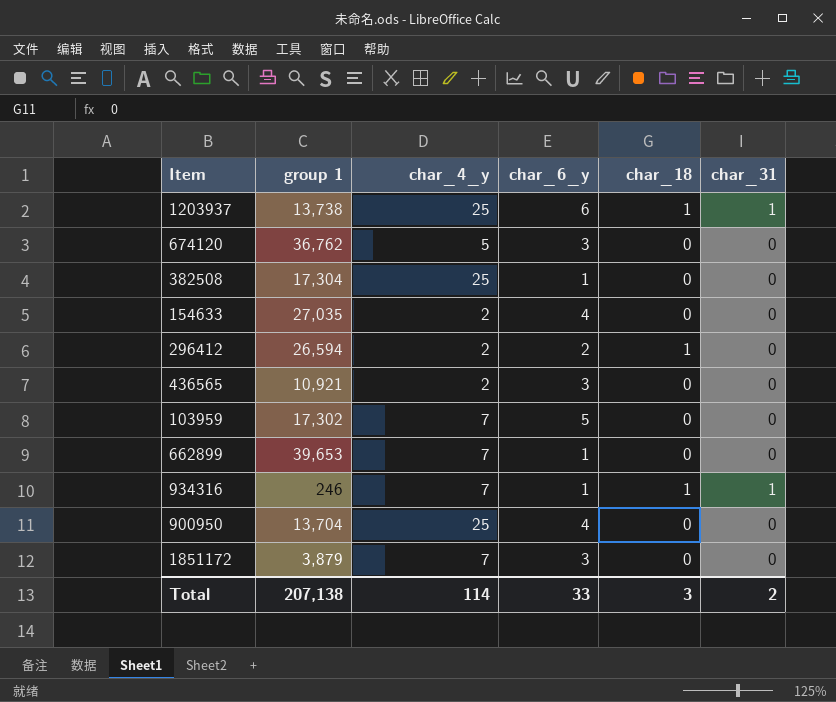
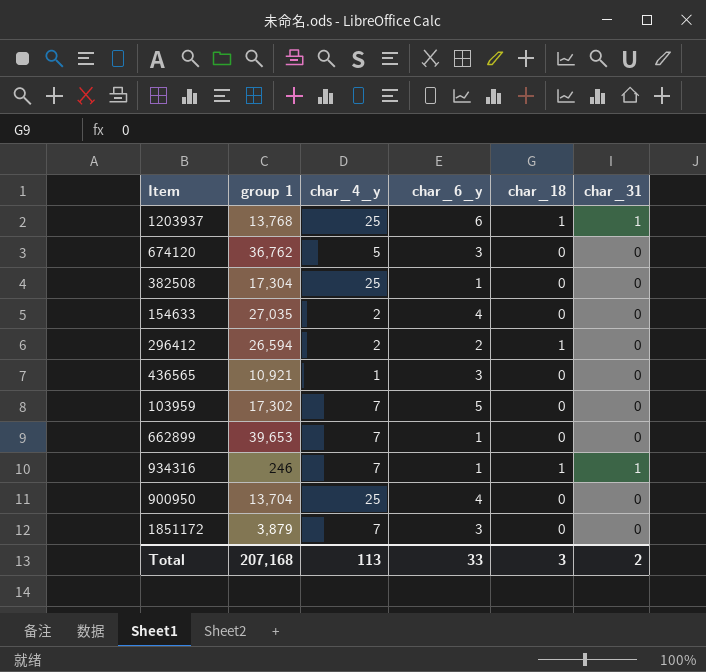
1203937 | group 1: 13,738 -> 13,768
436565 | char_4_y: 2 -> 1
Total | group 1: 207,138 -> 207,168
Total | char_4_y: 114 -> 113

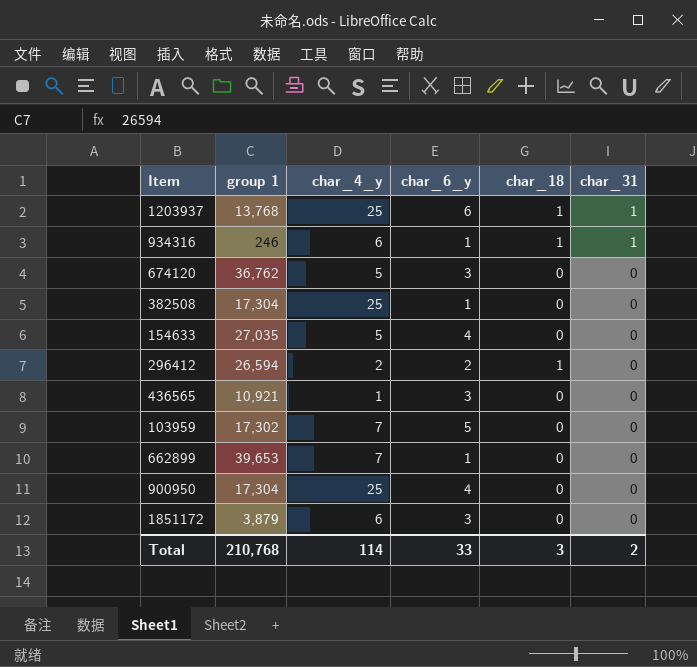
row order: none -> char_31 descending
934316 | char_4_y: 7 -> 6
154633 | char_4_y: 2 -> 5
900950 | group 1: 13,704 -> 17,304
1851172 | char_4_y: 7 -> 6
Total | group 1: 207,168 -> 210,768
Total | char_4_y: 113 -> 114

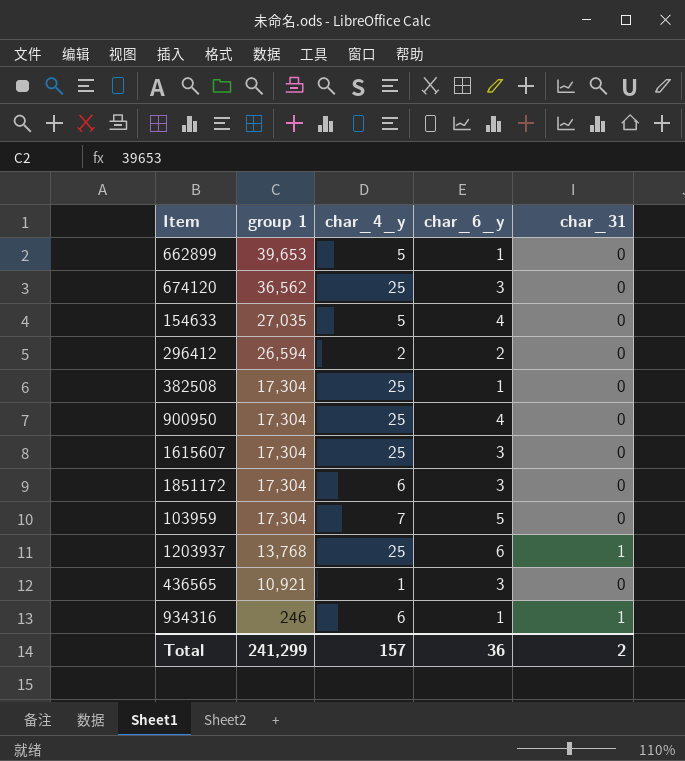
row order: char_31 descending -> group 1 descending
column char_18 | position: 5 -> none
662899 | char_4_y: 7 -> 5
674120 | group 1: 36,762 -> 36,562
674120 | char_4_y: 5 -> 25
row 1615607: none -> 17,304 | 25 | 3 | 0
1851172 | group 1: 3,879 -> 17,304
103959 | group 1: 17,302 -> 17,304
Total | group 1: 210,768 -> 241,299
Total | char_4_y: 114 -> 157
Total | char_6_y: 33 -> 36

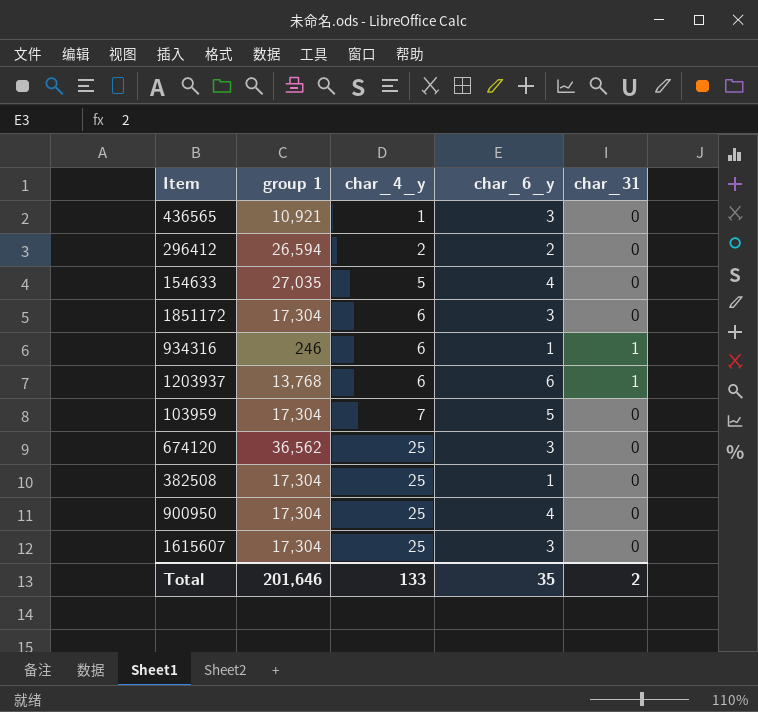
row order: group 1 descending -> char_4_y ascending
row 662899: 39,653 | 5 | 1 | 0 -> none
1203937 | char_4_y: 25 -> 6
Total | group 1: 241,299 -> 201,646
Total | char_4_y: 157 -> 133
Total | char_6_y: 36 -> 35

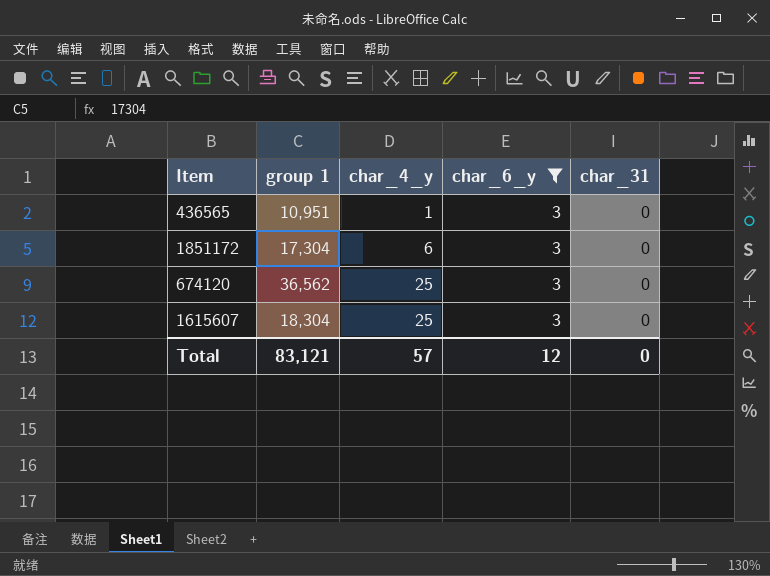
filter: none -> char_6_y = 3
436565 | group 1: 10,921 -> 10,951
1615607 | group 1: 17,304 -> 18,304
Total | group 1: 201,646 -> 83,121
Total | char_4_y: 133 -> 57
Total | char_6_y: 35 -> 12
Total | char_31: 2 -> 0

